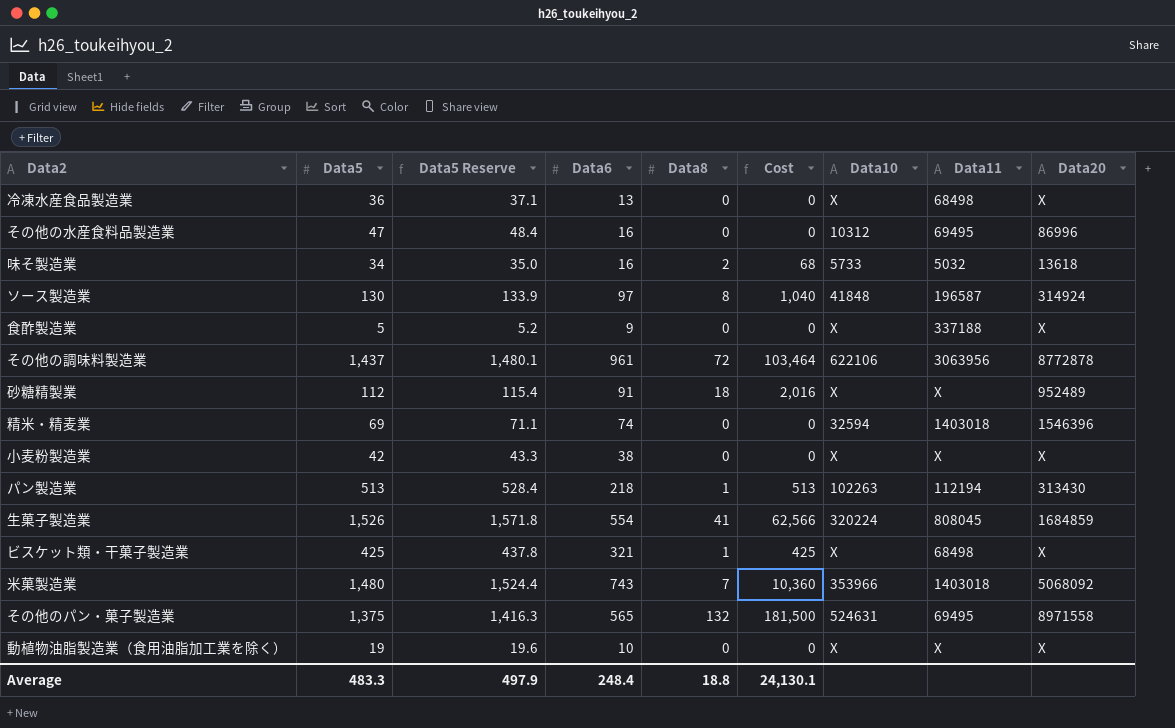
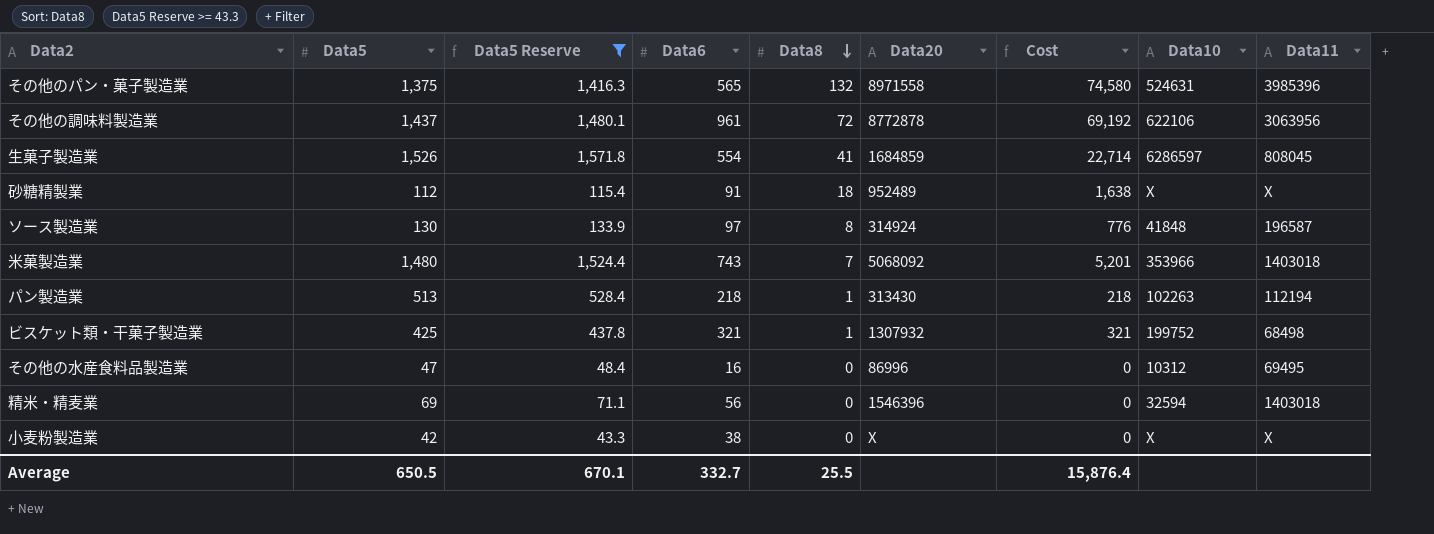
filter: none -> Data5 Reserve >= 43.3
row order: none -> Data8 descending
column Data20 | position: 9 -> 6
column Cost | formula: [Data5] * [Data8] -> [Data6] * [Data8]
その他のパン・菓子製造業 | Data11: 69495 -> 3985396
生菓子製造業 | Data10: 320224 -> 6286597
ビスケット類・干菓子製造業 | Data20: X -> 1307932
ビスケット類・干菓子製造業 | Data10: X -> 199752
精米・精麦業 | Data6: 74 -> 56
Average | Data5: 483.3 -> 650.5
Average | Data5 Reserve: 497.9 -> 670.1
Average | Data6: 248.4 -> 332.7
Average | Data8: 18.8 -> 25.5
Average | Cost: 24,130.1 -> 15,876.4

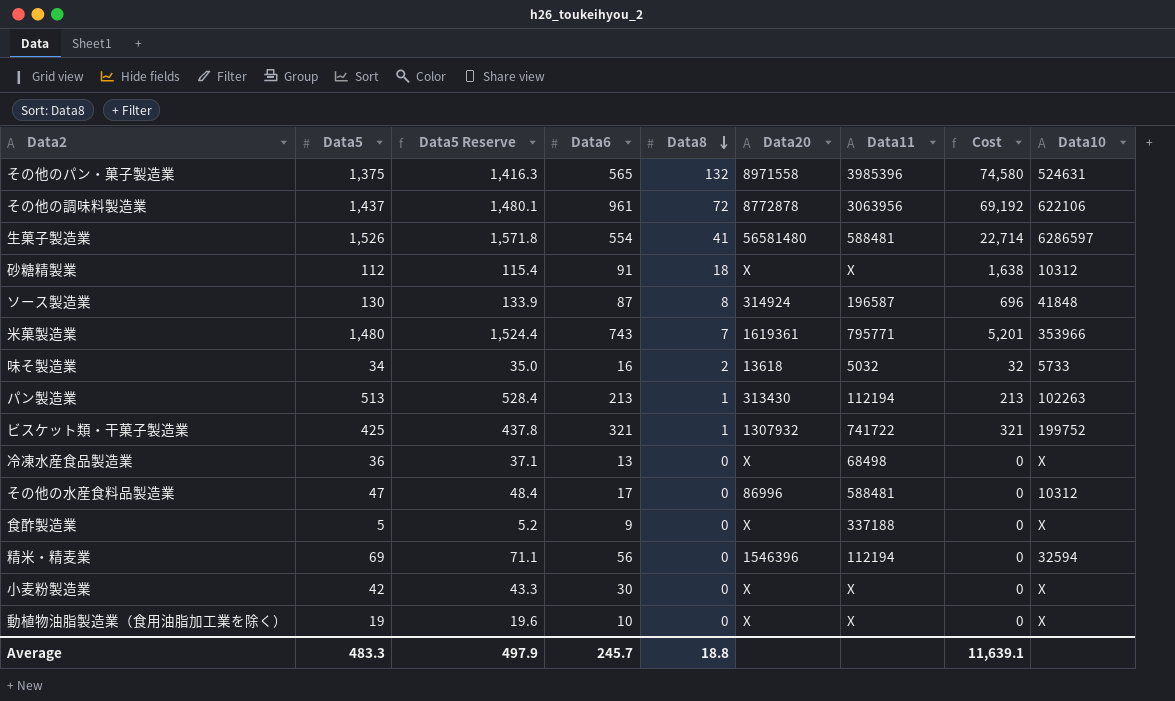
filter: Data5 Reserve >= 43.3 -> none
column Data11 | position: 9 -> 7
生菓子製造業 | Data20: 1684859 -> 56581480
生菓子製造業 | Data11: 808045 -> 588481
砂糖精製業 | Data20: 952489 -> X
砂糖精製業 | Data10: X -> 10312
ソース製造業 | Data6: 97 -> 87
ソース製造業 | Cost: 776 -> 696
米菓製造業 | Data20: 5068092 -> 1619361
米菓製造業 | Data11: 1403018 -> 795771
パン製造業 | Data6: 218 -> 213
パン製造業 | Cost: 218 -> 213
ビスケット類・干菓子製造業 | Data11: 68498 -> 741722
その他の水産食料品製造業 | Data6: 16 -> 17
その他の水産食料品製造業 | Data11: 69495 -> 588481
精米・精麦業 | Data11: 1403018 -> 112194
小麦粉製造業 | Data6: 38 -> 30
Average | Data5: 650.5 -> 483.3
Average | Data5 Reserve: 670.1 -> 497.9
Average | Data6: 332.7 -> 245.7
Average | Data8: 25.5 -> 18.8
Average | Cost: 15,876.4 -> 11,639.1

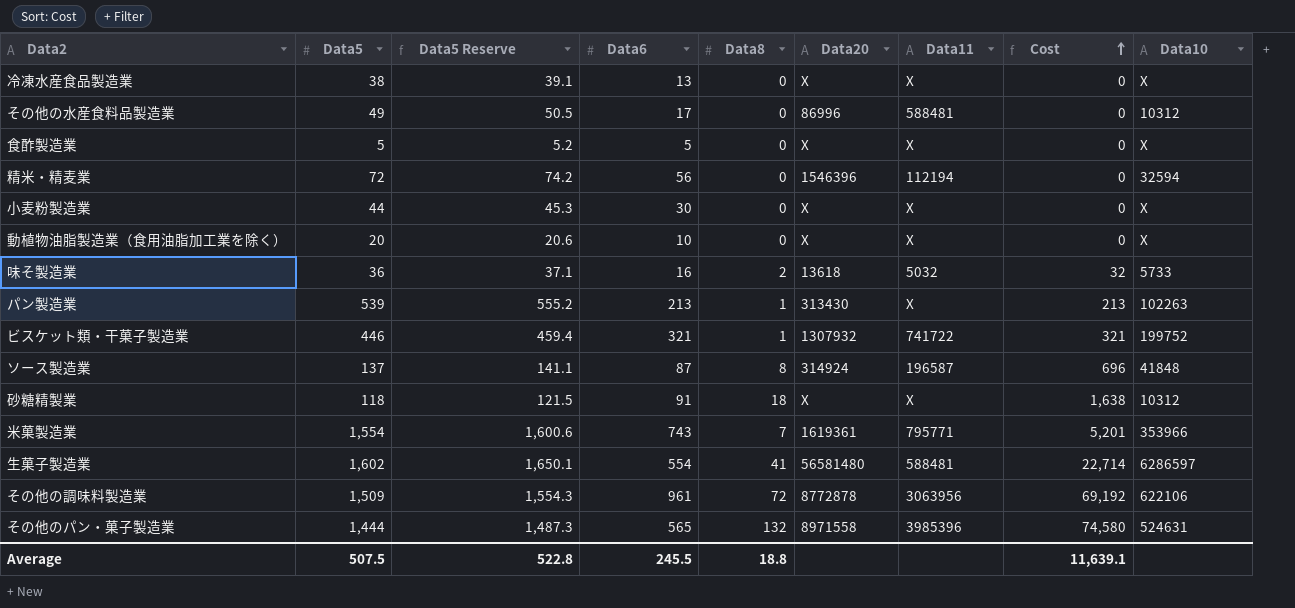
row order: Data8 descending -> Cost ascending
冷凍水産食品製造業 | Data5: 36 -> 38
冷凍水産食品製造業 | Data5 Reserve: 37.1 -> 39.1
冷凍水産食品製造業 | Data11: 68498 -> X
その他の水産食料品製造業 | Data5: 47 -> 49
その他の水産食料品製造業 | Data5 Reserve: 48.4 -> 50.5
食酢製造業 | Data6: 9 -> 5
食酢製造業 | Data11: 337188 -> X
精米・精麦業 | Data5: 69 -> 72
精米・精麦業 | Data5 Reserve: 71.1 -> 74.2
小麦粉製造業 | Data5: 42 -> 44
小麦粉製造業 | Data5 Reserve: 43.3 -> 45.3
動植物油脂製造業（食用油脂加工業を除く） | Data5: 19 -> 20
動植物油脂製造業（食用油脂加工業を除く） | Data5 Reserve: 19.6 -> 20.6
味そ製造業 | Data5: 34 -> 36
味そ製造業 | Data5 Reserve: 35.0 -> 37.1
パン製造業 | Data5: 513 -> 539
パン製造業 | Data5 Reserve: 528.4 -> 555.2
パン製造業 | Data11: 112194 -> X
ビスケット類・干菓子製造業 | Data5: 425 -> 446
ビスケット類・干菓子製造業 | Data5 Reserve: 437.8 -> 459.4
ソース製造業 | Data5: 130 -> 137
ソース製造業 | Data5 Reserve: 133.9 -> 141.1
砂糖精製業 | Data5: 112 -> 118
砂糖精製業 | Data5 Reserve: 115.4 -> 121.5
米菓製造業 | Data5: 1,480 -> 1,554
米菓製造業 | Data5 Reserve: 1,524.4 -> 1,600.6
生菓子製造業 | Data5: 1,526 -> 1,602
生菓子製造業 | Data5 Reserve: 1,571.8 -> 1,650.1
その他の調味料製造業 | Data5: 1,437 -> 1,509
その他の調味料製造業 | Data5 Reserve: 1,480.1 -> 1,554.3
その他のパン・菓子製造業 | Data5: 1,375 -> 1,444
その他のパン・菓子製造業 | Data5 Reserve: 1,416.3 -> 1,487.3
Average | Data5: 483.3 -> 507.5
Average | Data5 Reserve: 497.9 -> 522.8
Average | Data6: 245.7 -> 245.5

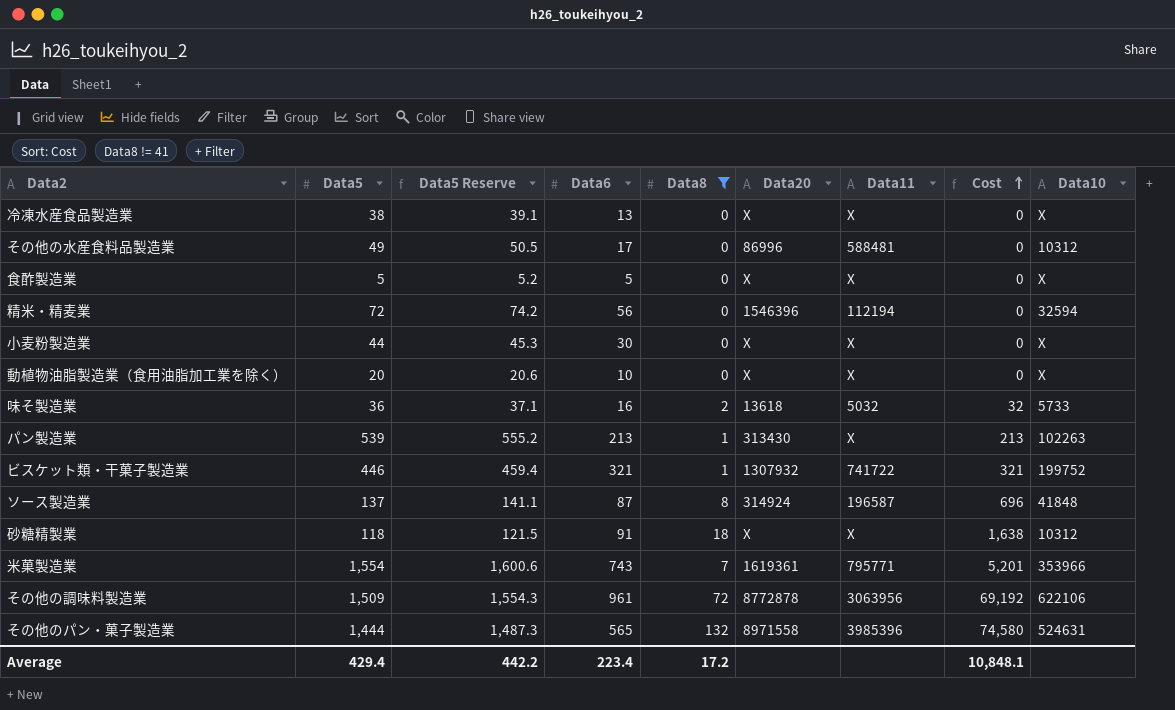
filter: none -> Data8 != 41
Average | Data5: 507.5 -> 429.4
Average | Data5 Reserve: 522.8 -> 442.2
Average | Data6: 245.5 -> 223.4
Average | Data8: 18.8 -> 17.2
Average | Cost: 11,639.1 -> 10,848.1

